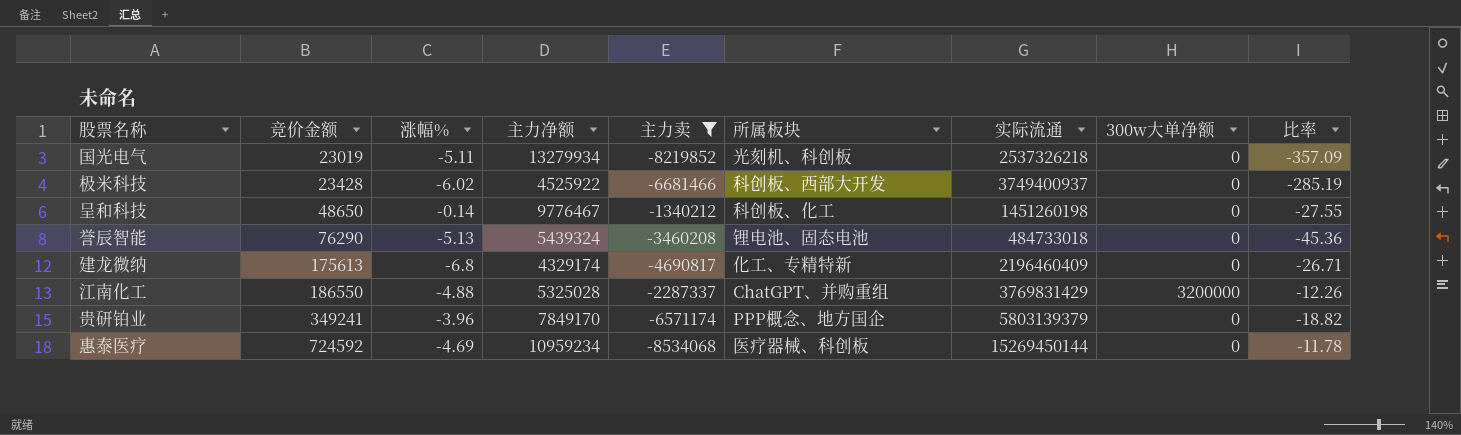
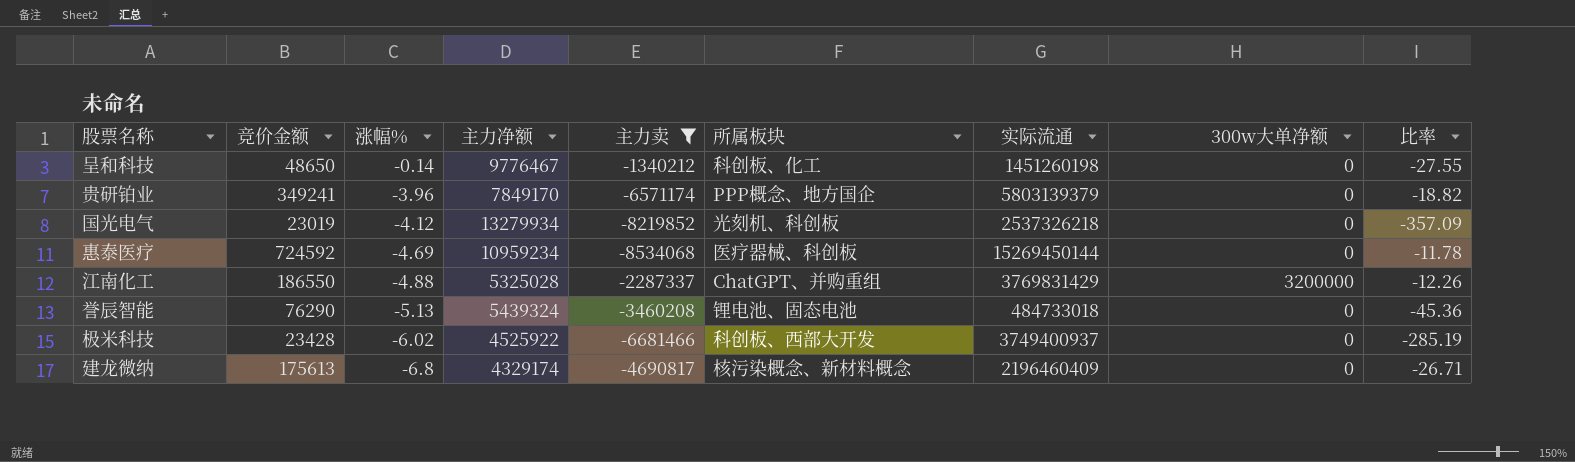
row order: 竞价金额 ascending -> 涨幅% descending
国光电气 | 涨幅%: -5.11 -> -4.12
建龙微纳 | 所属板块: 化工、专精特新 -> 核污染概念、新材料概念

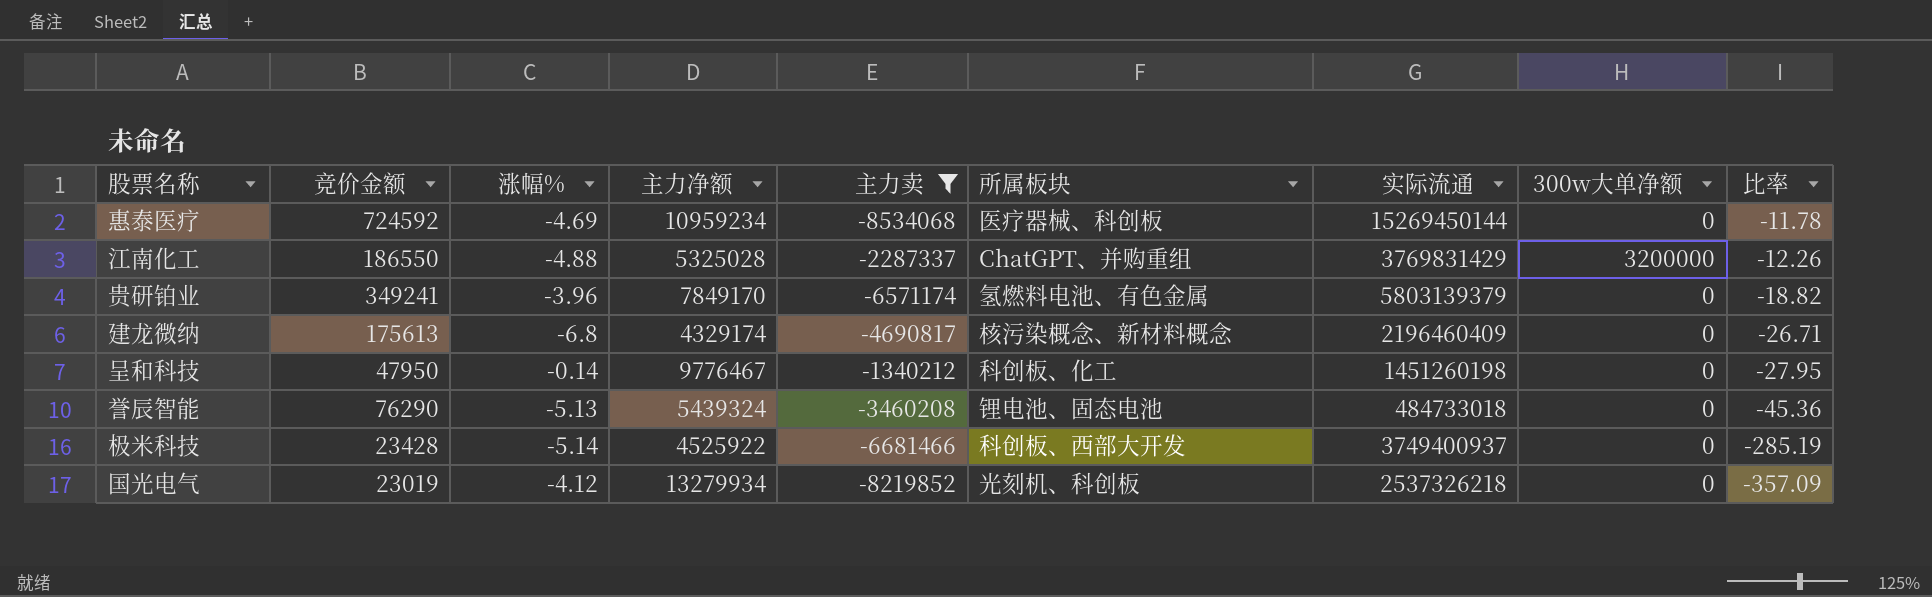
row order: 涨幅% descending -> 比率 descending
贵研铂业 | 所属板块: PPP概念、地方国企 -> 氢燃料电池、有色金属
呈和科技 | 竞价金额: 48650 -> 47950
呈和科技 | 比率: -27.55 -> -27.95
极米科技 | 涨幅%: -6.02 -> -5.14

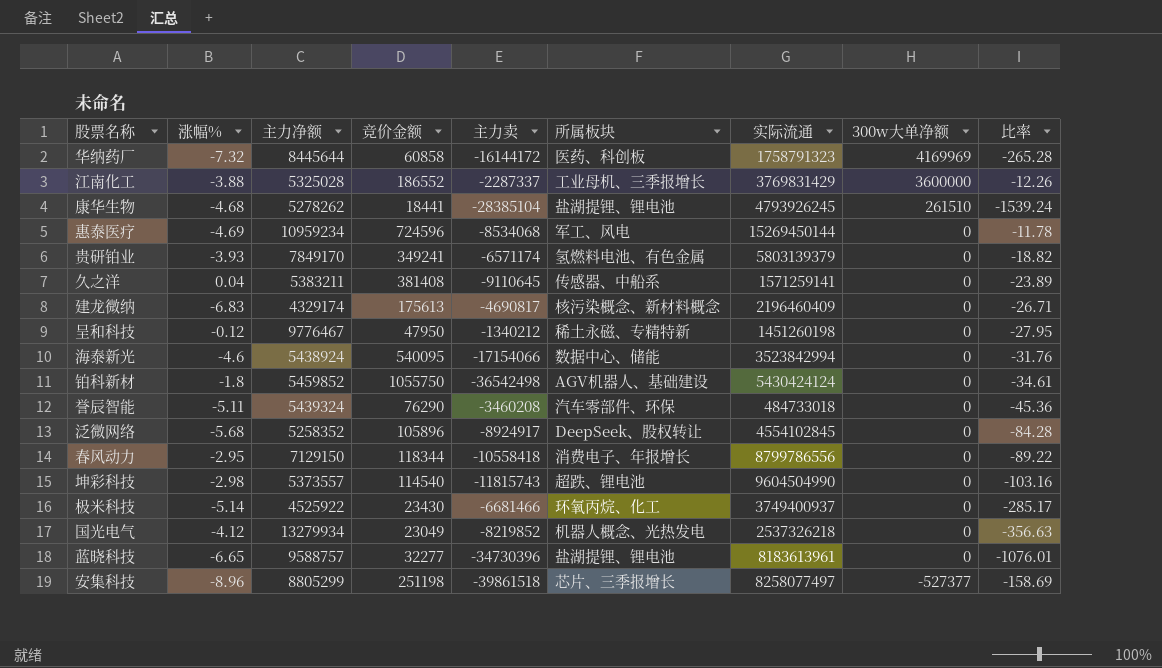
filter: 主力卖 >= -8534068 -> none
row order: 比率 descending -> 300w大单净额 descending
column 竞价金额 | position: 2 -> 4
江南化工 | 涨幅%: -4.88 -> -3.88
江南化工 | 竞价金额: 186550 -> 186552
江南化工 | 所属板块: ChatGPT、并购重组 -> 工业母机、三季报增长
江南化工 | 300w大单净额: 3200000 -> 3600000
惠泰医疗 | 竞价金额: 724592 -> 724596
惠泰医疗 | 所属板块: 医疗器械、科创板 -> 军工、风电
贵研铂业 | 涨幅%: -3.96 -> -3.93
建龙微纳 | 涨幅%: -6.8 -> -6.83
呈和科技 | 涨幅%: -0.14 -> -0.12
呈和科技 | 所属板块: 科创板、化工 -> 稀土永磁、专精特新
誉辰智能 | 涨幅%: -5.13 -> -5.11
誉辰智能 | 所属板块: 锂电池、固态电池 -> 汽车零部件、环保
极米科技 | 竞价金额: 23428 -> 23430
极米科技 | 所属板块: 科创板、西部大开发 -> 环氧丙烷、化工
极米科技 | 比率: -285.19 -> -285.17
国光电气 | 竞价金额: 23019 -> 23049
国光电气 | 所属板块: 光刻机、科创板 -> 机器人概念、光热发电
国光电气 | 比率: -357.09 -> -356.63

